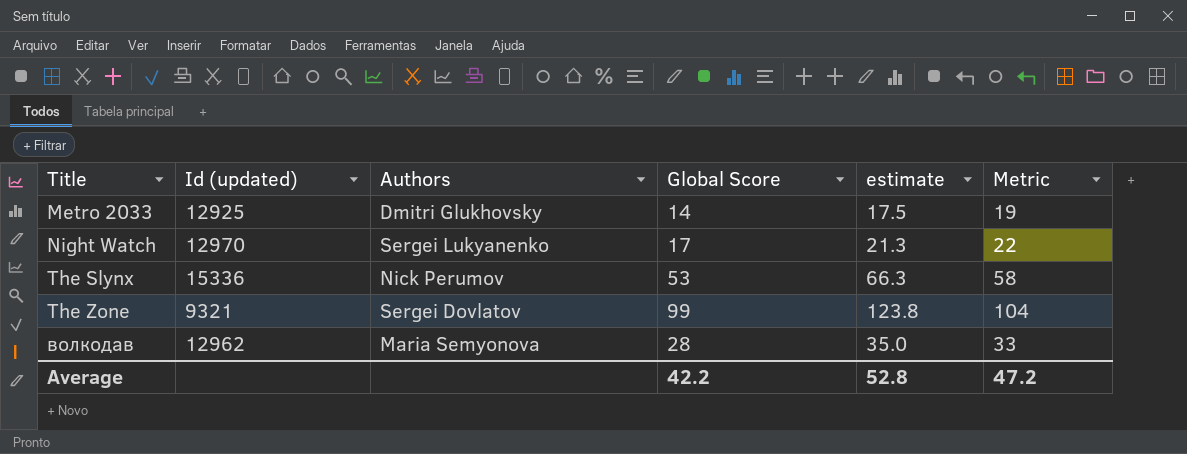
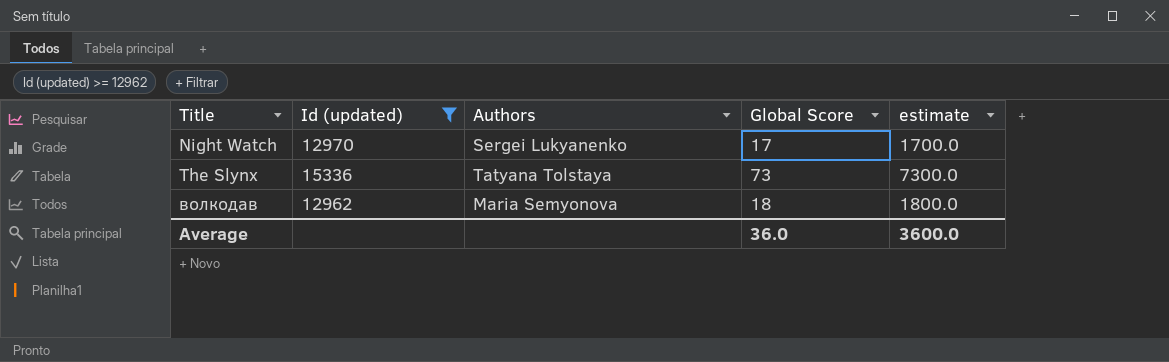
filter: none -> Id (updated) >= 12962
column Metric | formula: [Global Score] + 5 -> none
column estimate | formula: [Global Score] * 1.25 -> [Global Score] * 100
The Slynx | Authors: Nick Perumov -> Tatyana Tolstaya
The Slynx | Global Score: 53 -> 73
волкодав | Global Score: 28 -> 18
Average | Global Score: 42.2 -> 36.0
Average | estimate: 52.8 -> 3600.0

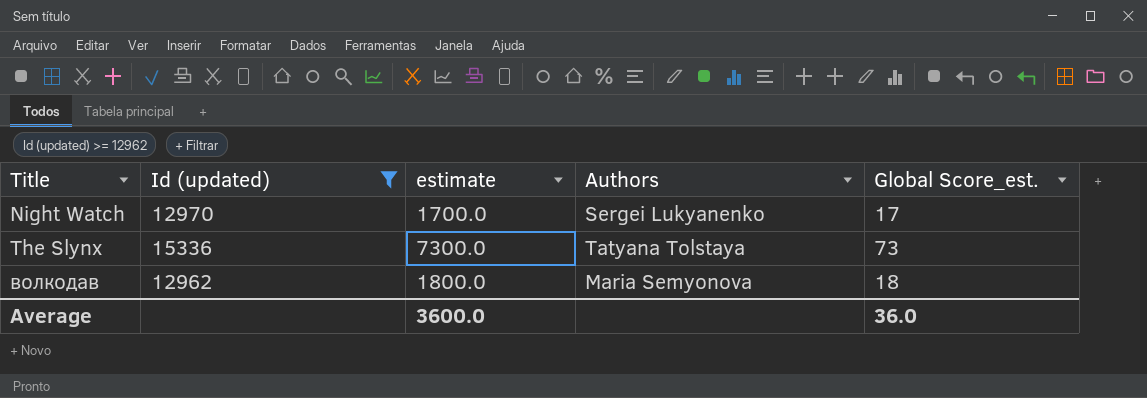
column estimate | position: 5 -> 3
column name: Global Score -> Global Score_est.

